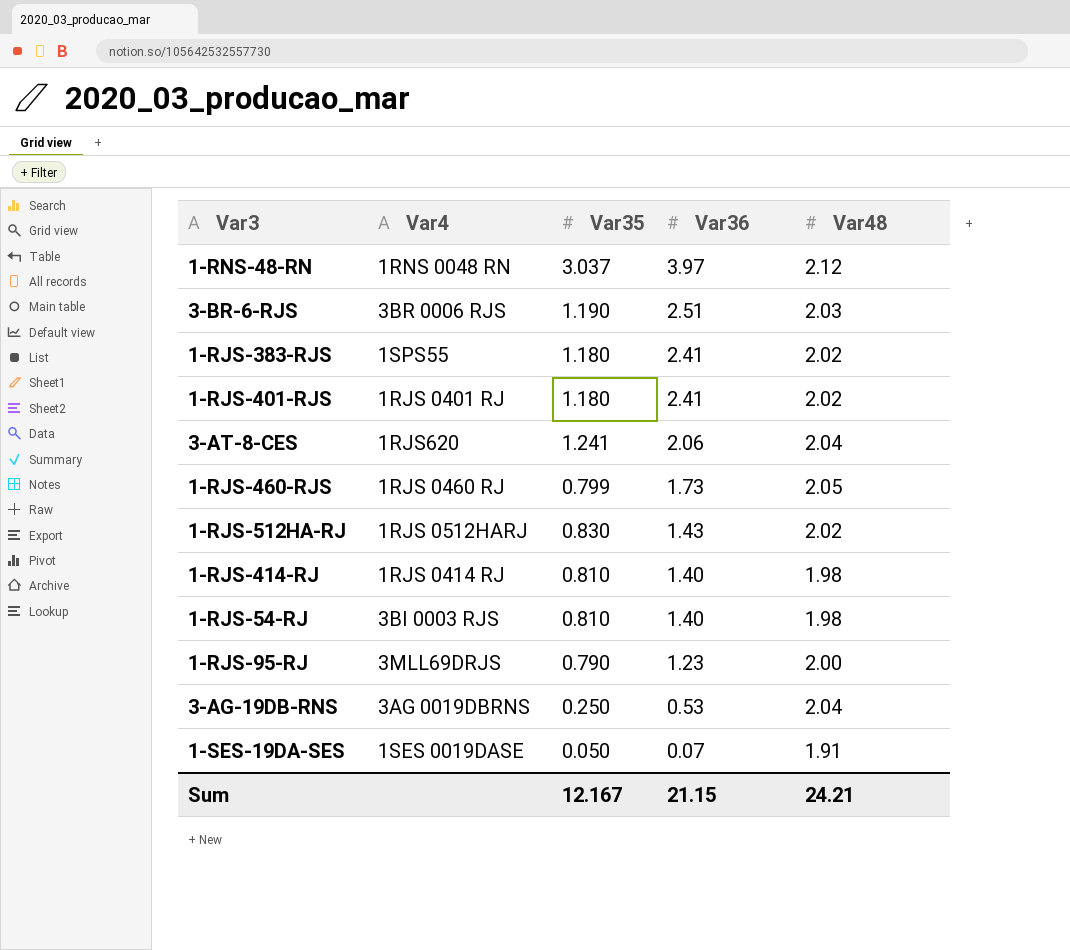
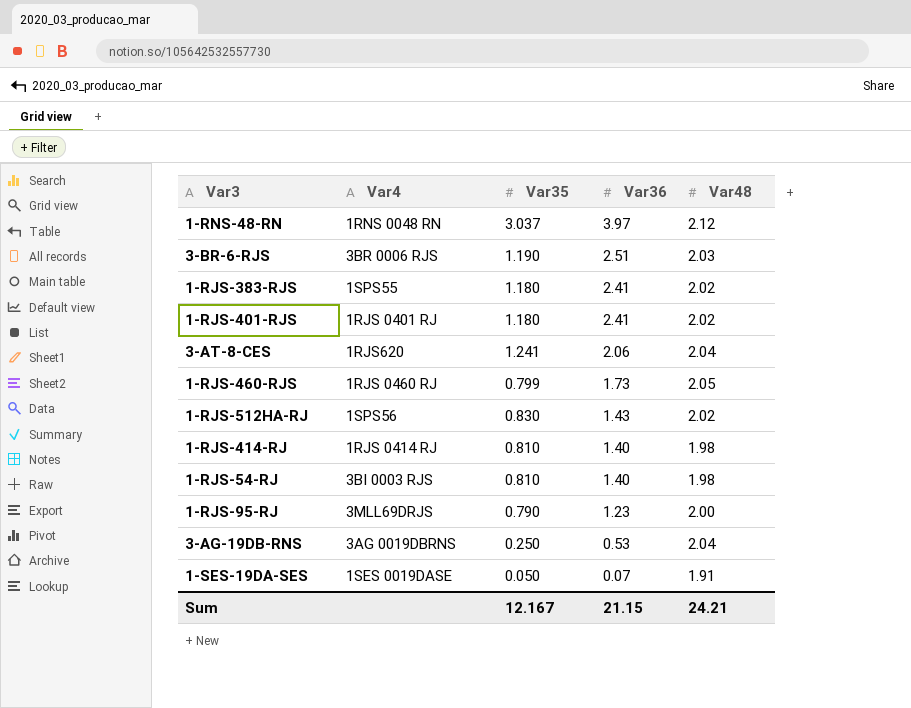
1-RJS-512HA-RJ | Var4: 1RJS 0512HARJ -> 1SPS56

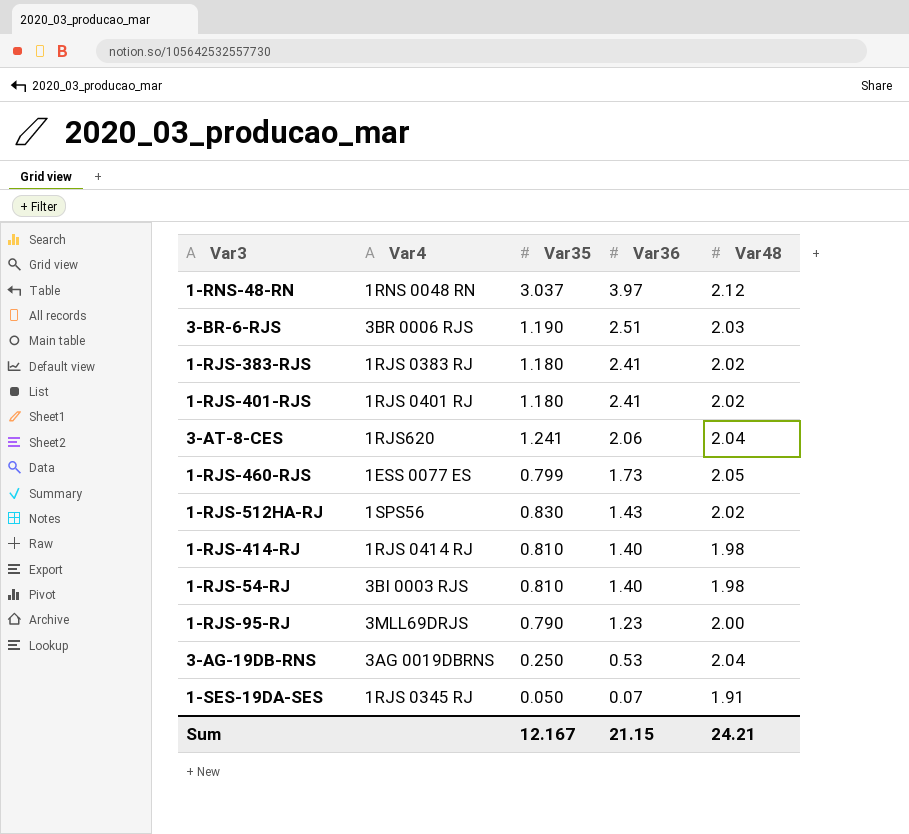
1-RJS-383-RJS | Var4: 1SPS55 -> 1RJS 0383 RJ
1-RJS-460-RJS | Var4: 1RJS 0460 RJ -> 1ESS 0077 ES
1-SES-19DA-SES | Var4: 1SES 0019DASE -> 1RJS 0345 RJ

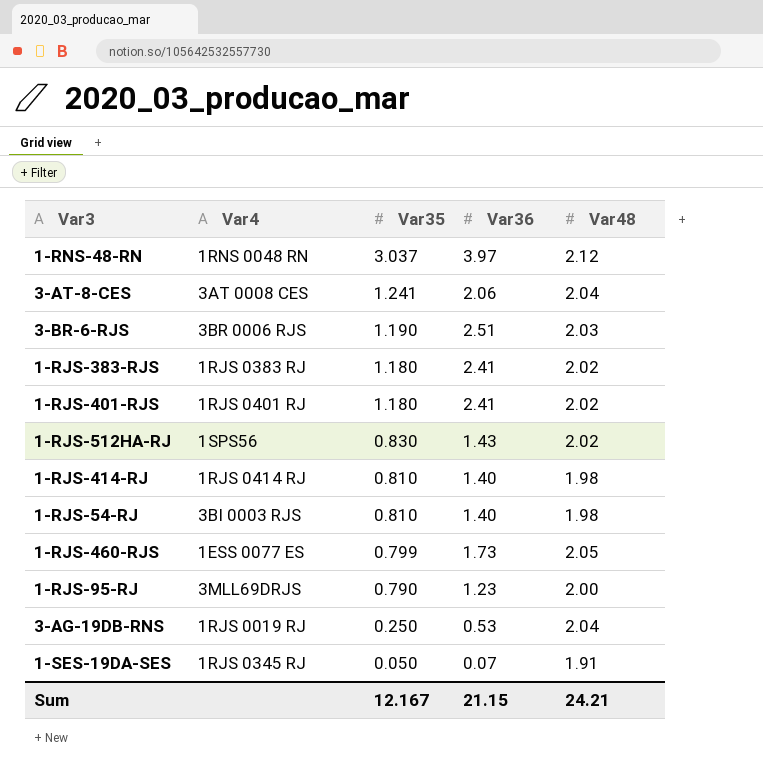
row order: Var36 descending -> Var35 descending
3-AT-8-CES | Var4: 1RJS620 -> 3AT 0008 CES
3-AG-19DB-RNS | Var4: 3AG 0019DBRNS -> 1RJS 0019 RJ

